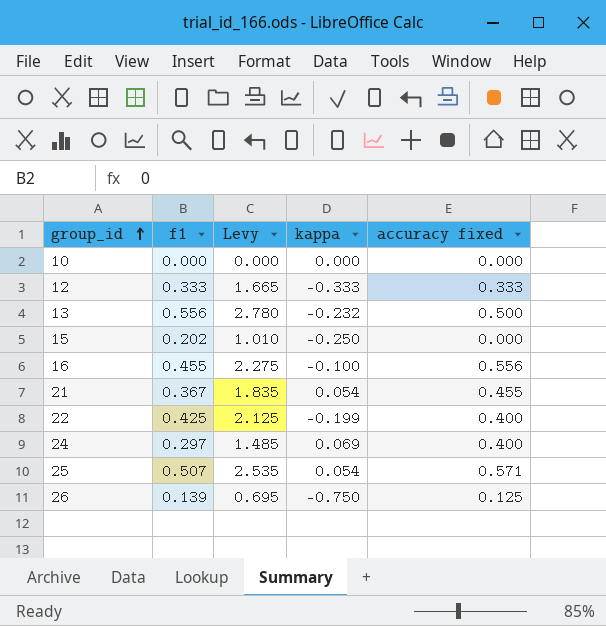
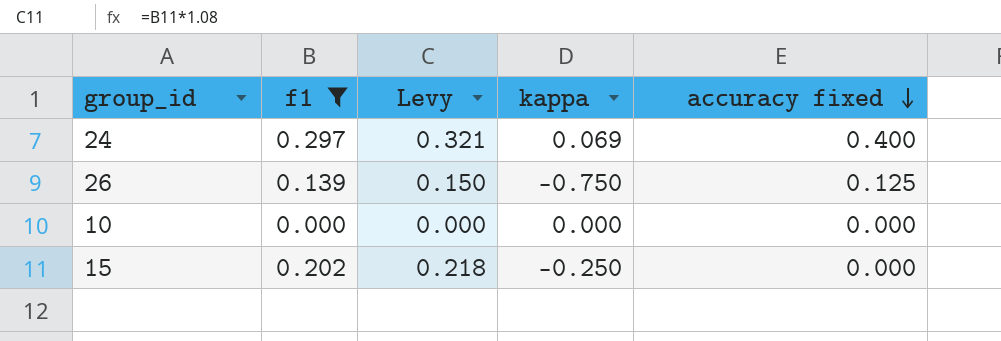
filter: none -> f1 <= 0.297
row order: group_id ascending -> accuracy fixed descending
column Levy | formula: [f1] * 5 -> [f1] * 1.08

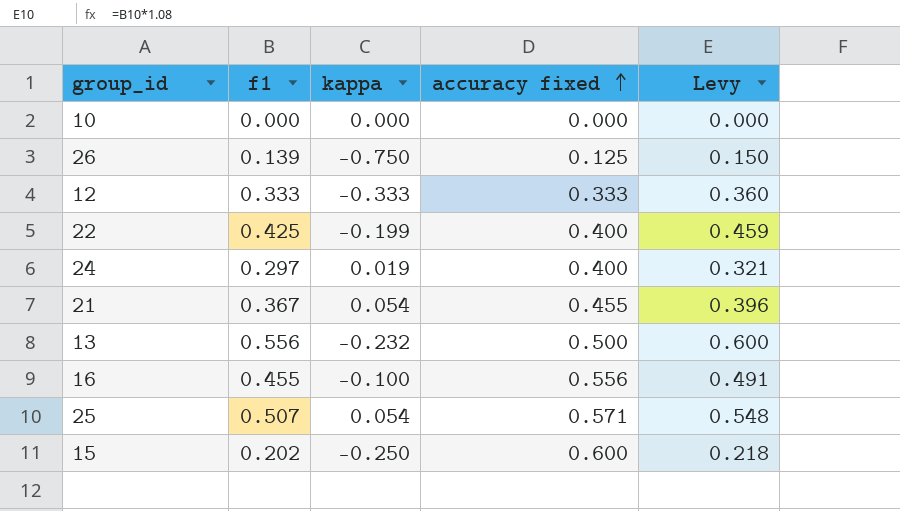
filter: f1 <= 0.297 -> none
row order: accuracy fixed descending -> accuracy fixed ascending
column Levy | position: 3 -> 5
24 | kappa: 0.069 -> 0.019
15 | accuracy fixed: 0.000 -> 0.600

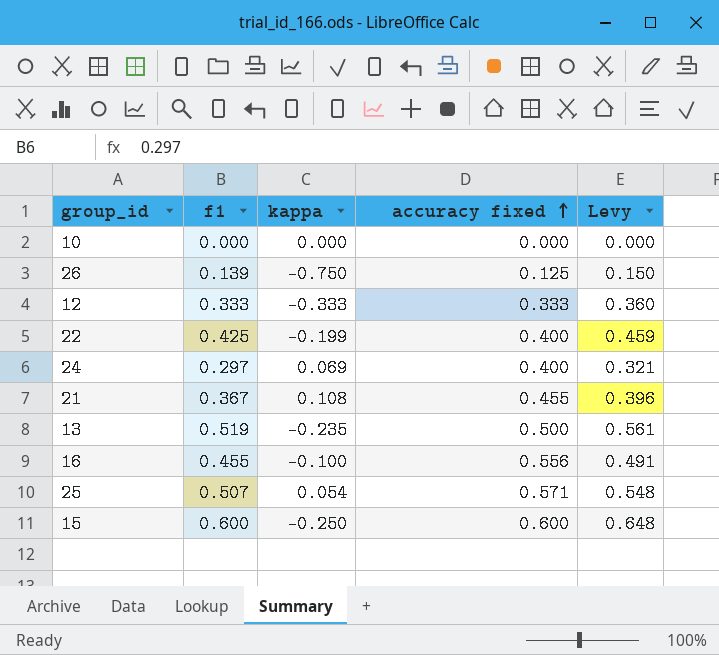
24 | kappa: 0.019 -> 0.069
21 | kappa: 0.054 -> 0.108
13 | f1: 0.556 -> 0.519
13 | kappa: -0.232 -> -0.235
13 | Levy: 0.600 -> 0.561
15 | f1: 0.202 -> 0.600
15 | Levy: 0.218 -> 0.648

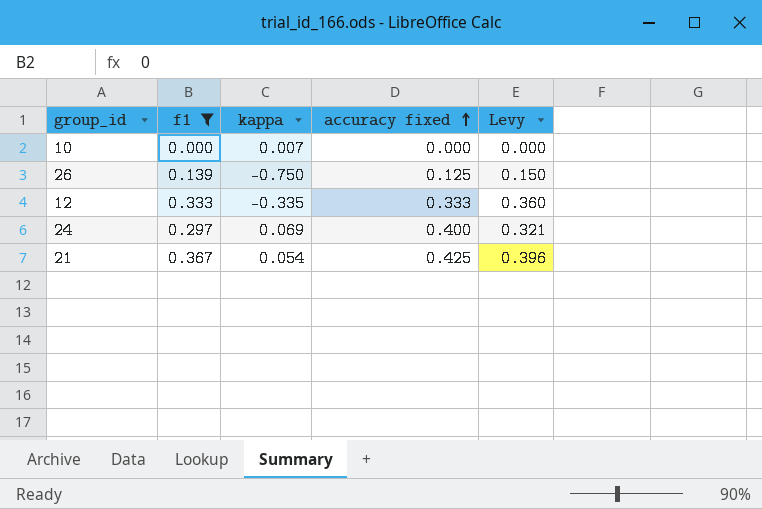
filter: none -> f1 <= 0.367
10 | kappa: 0.000 -> 0.007
12 | kappa: -0.333 -> -0.335
21 | kappa: 0.108 -> 0.054
21 | accuracy fixed: 0.455 -> 0.425

